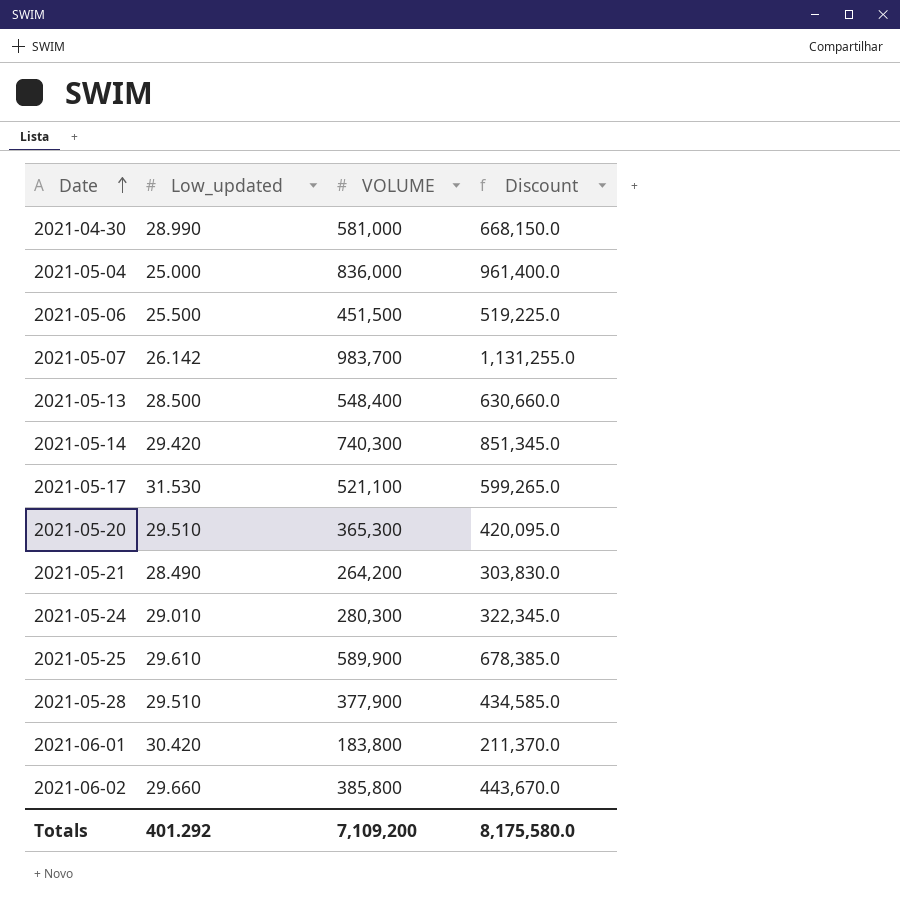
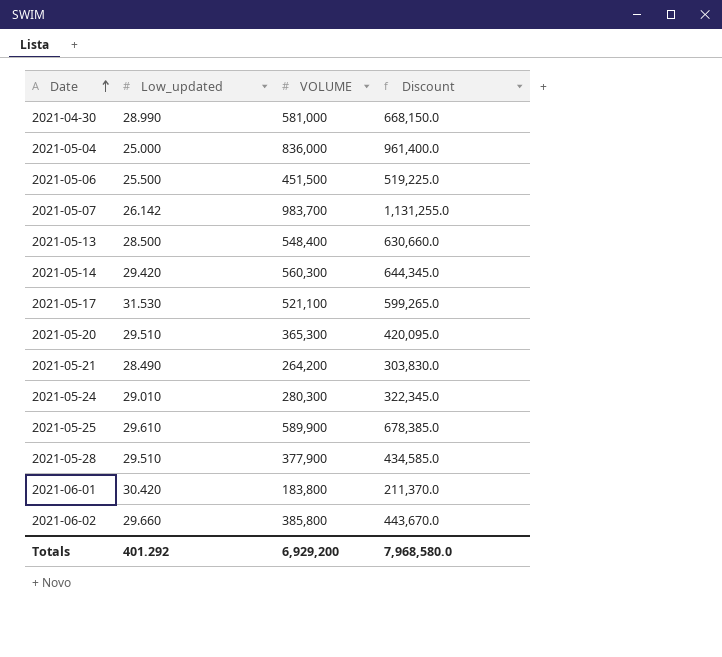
2021-05-14 | VOLUME: 740,300 -> 560,300
2021-05-14 | Discount: 851,345.0 -> 644,345.0
Totals | VOLUME: 7,109,200 -> 6,929,200
Totals | Discount: 8,175,580.0 -> 7,968,580.0

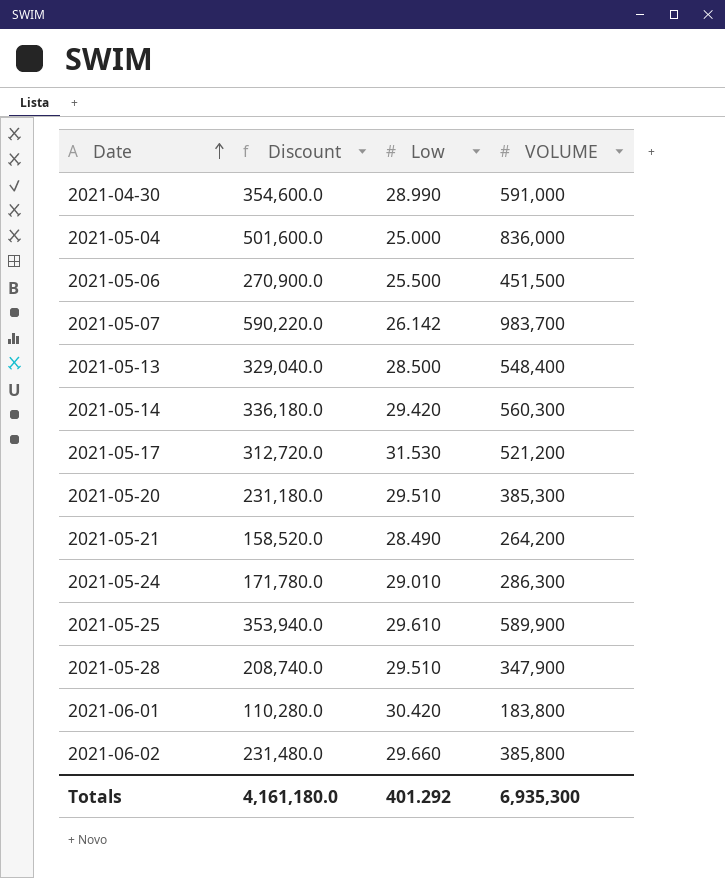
column Discount | formula: [VOLUME] * 1.15 -> [VOLUME] * 0.6
column Discount | position: 4 -> 2
column name: Low_updated -> Low
2021-04-30 | VOLUME: 581,000 -> 591,000
2021-05-17 | VOLUME: 521,100 -> 521,200
2021-05-20 | VOLUME: 365,300 -> 385,300
2021-05-24 | VOLUME: 280,300 -> 286,300
2021-05-28 | VOLUME: 377,900 -> 347,900
Totals | Discount: 7,968,580.0 -> 4,161,180.0
Totals | VOLUME: 6,929,200 -> 6,935,300

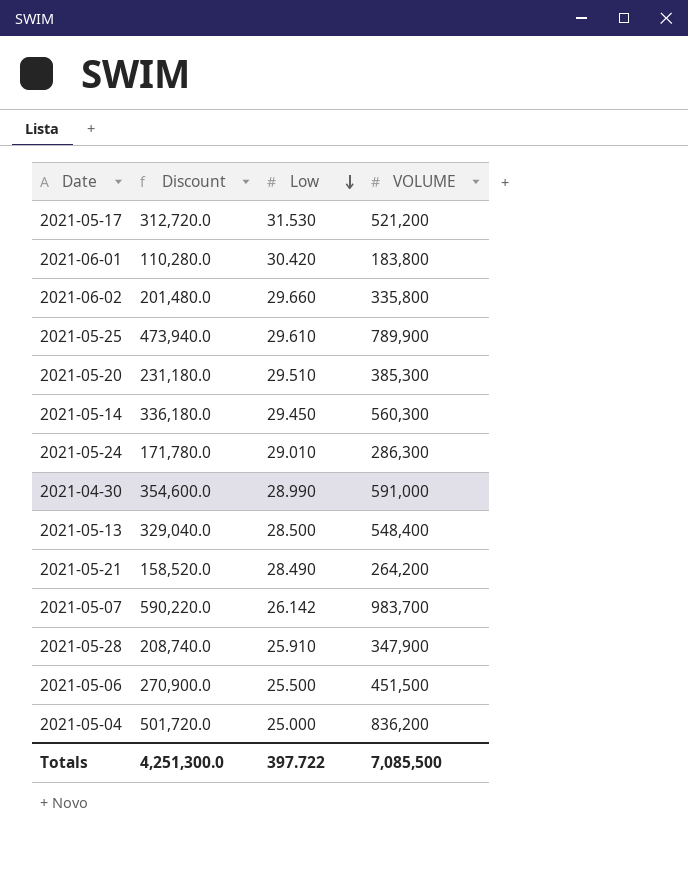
row order: Date ascending -> Low descending
2021-06-02 | Discount: 231,480.0 -> 201,480.0
2021-06-02 | VOLUME: 385,800 -> 335,800
2021-05-25 | Discount: 353,940.0 -> 473,940.0
2021-05-25 | VOLUME: 589,900 -> 789,900
2021-05-14 | Low: 29.420 -> 29.450
2021-05-28 | Low: 29.510 -> 25.910
2021-05-04 | Discount: 501,600.0 -> 501,720.0
2021-05-04 | VOLUME: 836,000 -> 836,200
Totals | Discount: 4,161,180.0 -> 4,251,300.0
Totals | Low: 401.292 -> 397.722
Totals | VOLUME: 6,935,300 -> 7,085,500

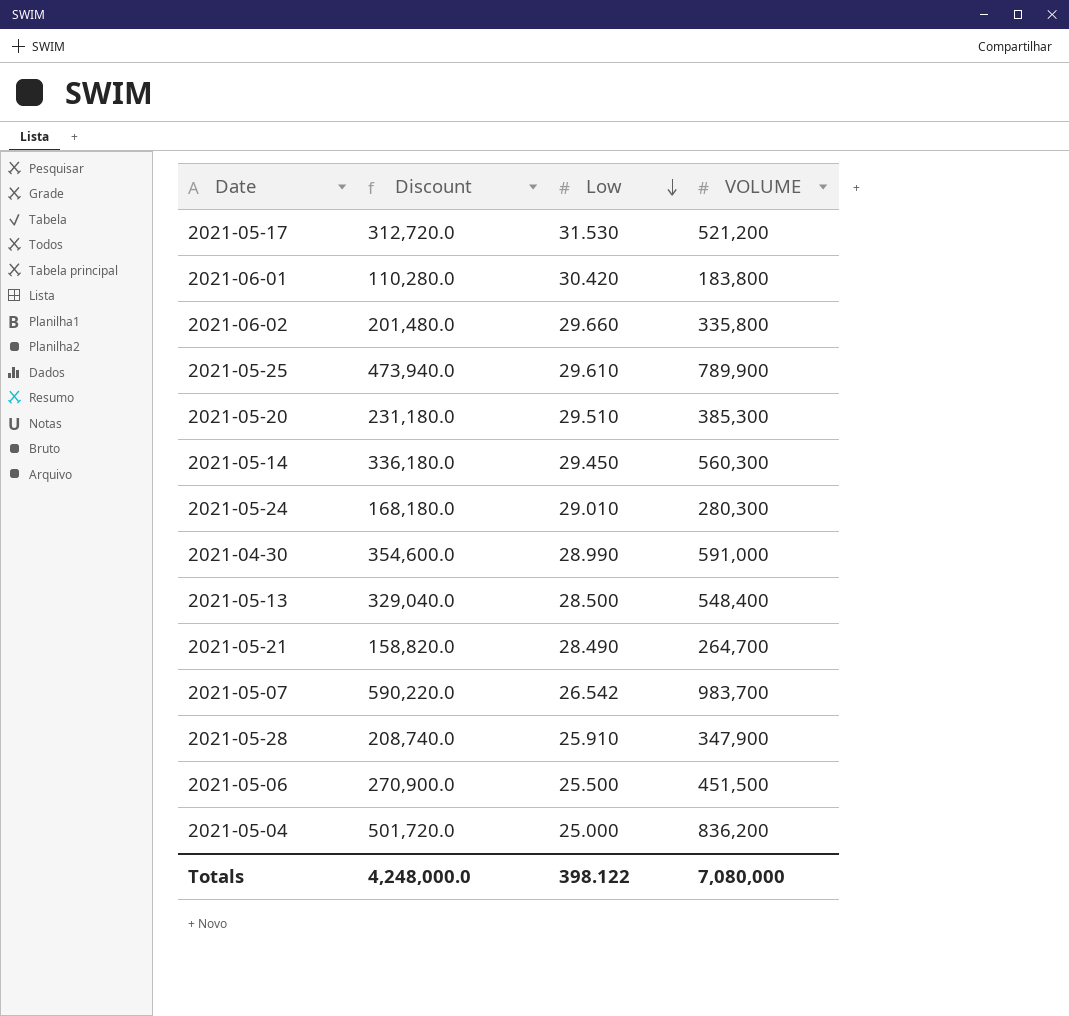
2021-05-24 | Discount: 171,780.0 -> 168,180.0
2021-05-24 | VOLUME: 286,300 -> 280,300
2021-05-21 | Discount: 158,520.0 -> 158,820.0
2021-05-21 | VOLUME: 264,200 -> 264,700
2021-05-07 | Low: 26.142 -> 26.542
Totals | Discount: 4,251,300.0 -> 4,248,000.0
Totals | Low: 397.722 -> 398.122
Totals | VOLUME: 7,085,500 -> 7,080,000

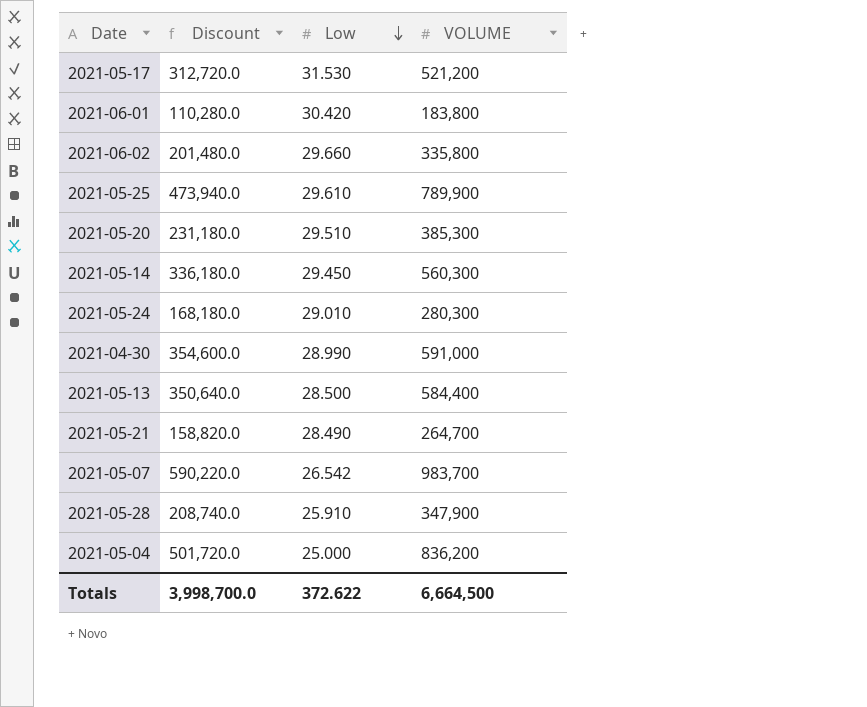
row 2021-05-06: 270,900.0 | 25.500 | 451,500 -> none
2021-05-13 | Discount: 329,040.0 -> 350,640.0
2021-05-13 | VOLUME: 548,400 -> 584,400
Totals | Discount: 4,248,000.0 -> 3,998,700.0
Totals | Low: 398.122 -> 372.622
Totals | VOLUME: 7,080,000 -> 6,664,500

